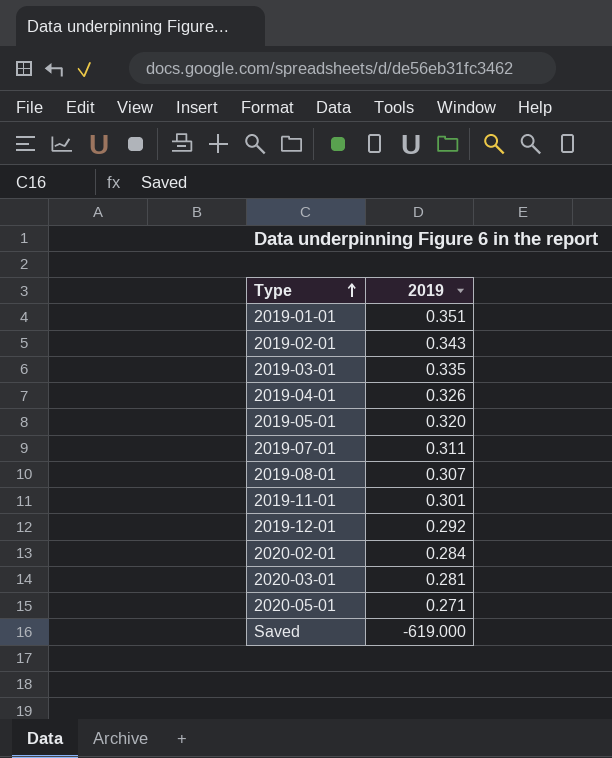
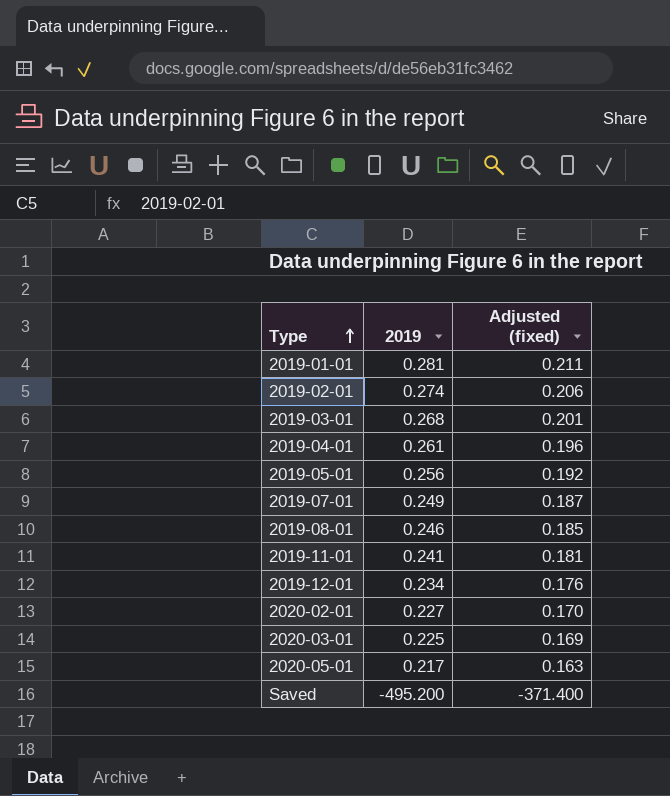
column Adjusted (fixed) | formula: none -> [2019] * 0.75
2019-01-01 | 2019: 0.351 -> 0.281
2019-02-01 | 2019: 0.343 -> 0.274
2019-03-01 | 2019: 0.335 -> 0.268
2019-04-01 | 2019: 0.326 -> 0.261
2019-05-01 | 2019: 0.320 -> 0.256
2019-07-01 | 2019: 0.311 -> 0.249
2019-08-01 | 2019: 0.307 -> 0.246
2019-11-01 | 2019: 0.301 -> 0.241
2019-12-01 | 2019: 0.292 -> 0.234
2020-02-01 | 2019: 0.284 -> 0.227
2020-03-01 | 2019: 0.281 -> 0.225
2020-05-01 | 2019: 0.271 -> 0.217
Saved | 2019: -619.000 -> -495.200

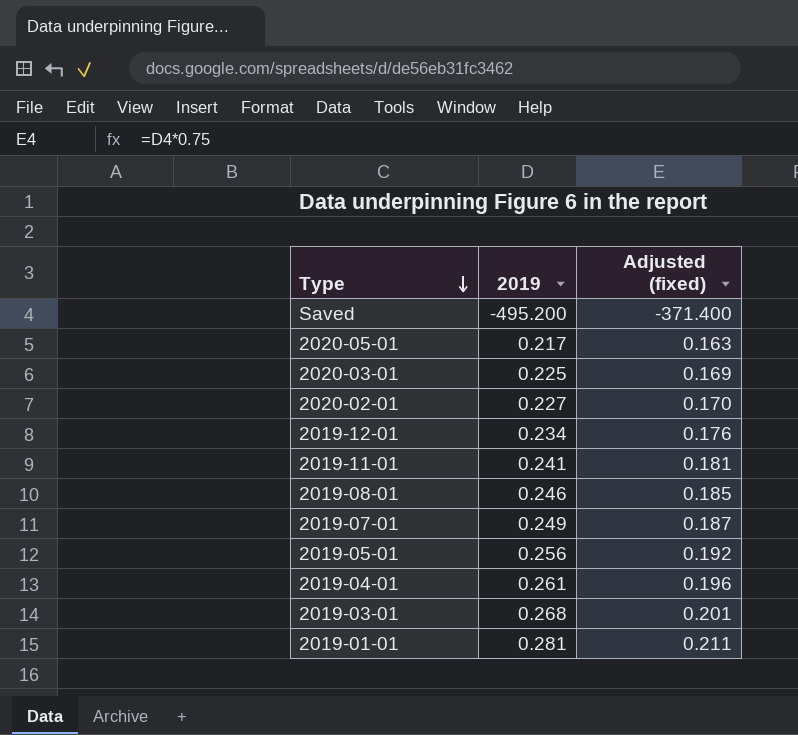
row order: Type ascending -> Type descending
row 2019-02-01: 0.274 | 0.206 -> none

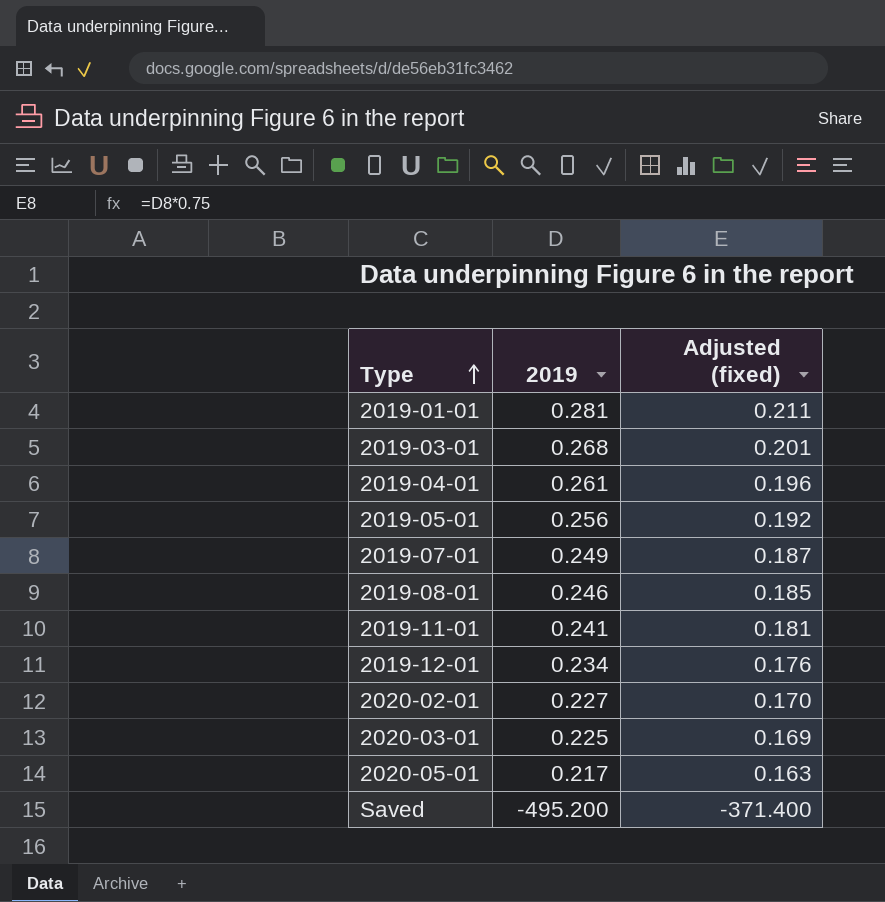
row order: Type descending -> Type ascending

